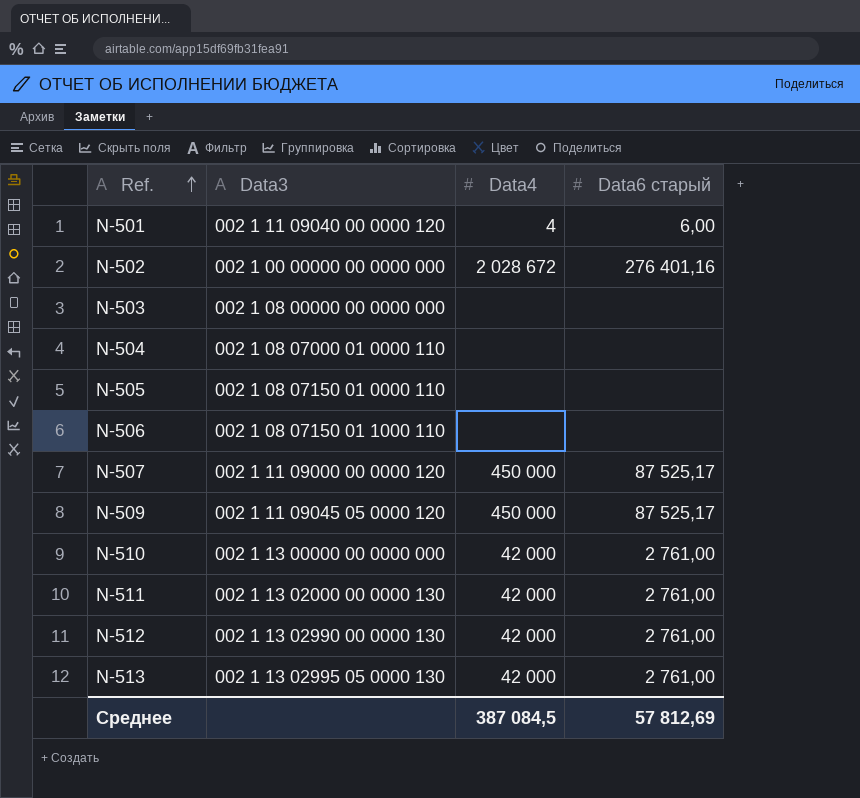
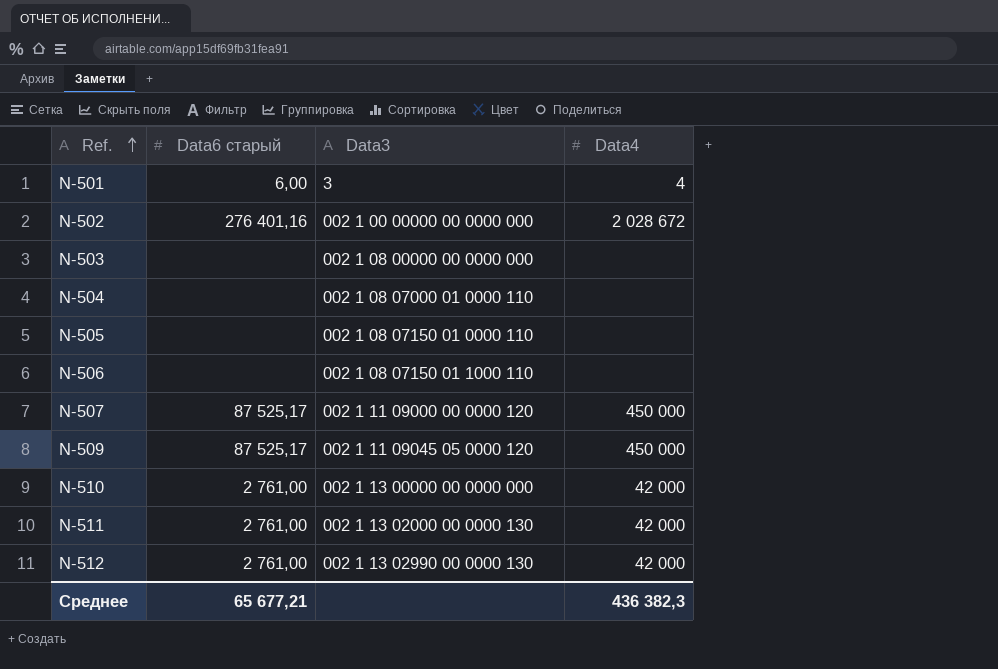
column Data6 старый | position: 4 -> 2
row N-513: 002 1 13 02995 05 0000 130 | 42 000 | 2 761,00 -> none
N-501 | Data3: 002 1 11 09040 00 0000 120 -> 3
Среднее | Data6 старый: 57 812,69 -> 65 677,21
Среднее | Data4: 387 084,5 -> 436 382,3

